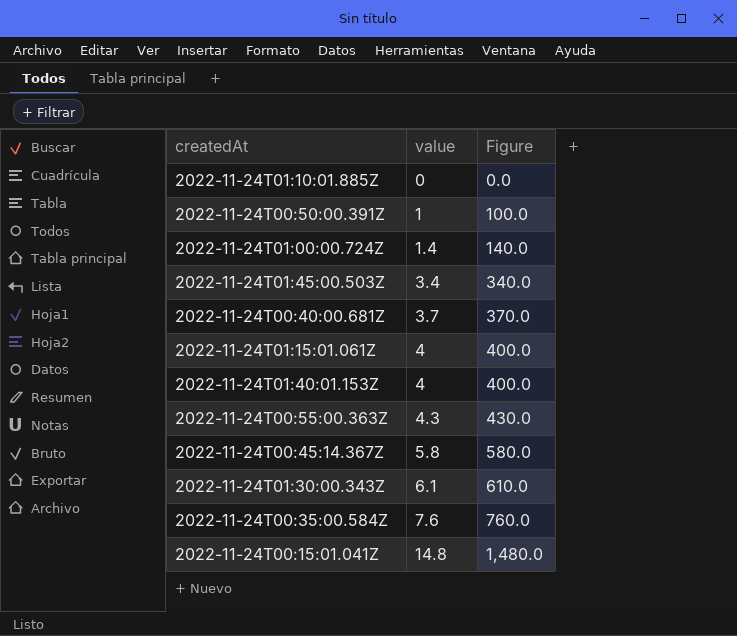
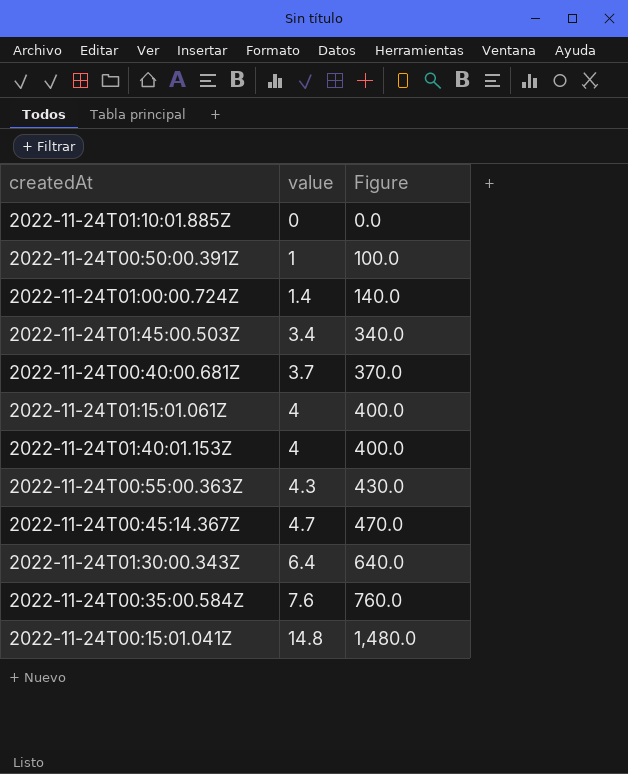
2022-11-24T00:45:14.367Z | value: 5.8 -> 4.7
2022-11-24T00:45:14.367Z | Figure: 580.0 -> 470.0
2022-11-24T01:30:00.343Z | value: 6.1 -> 6.4
2022-11-24T01:30:00.343Z | Figure: 610.0 -> 640.0

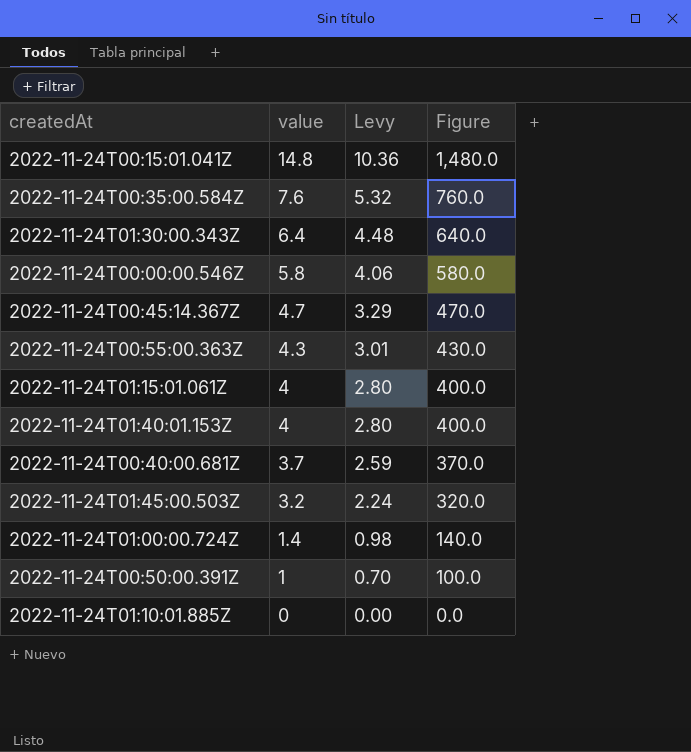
row order: value ascending -> value descending
column Levy | formula: none -> [value] * 0.7
row 2022-11-24T00:00:00.546Z: none -> 5.8 | 4.06 | 580.0
2022-11-24T01:45:00.503Z | value: 3.4 -> 3.2
2022-11-24T01:45:00.503Z | Figure: 340.0 -> 320.0

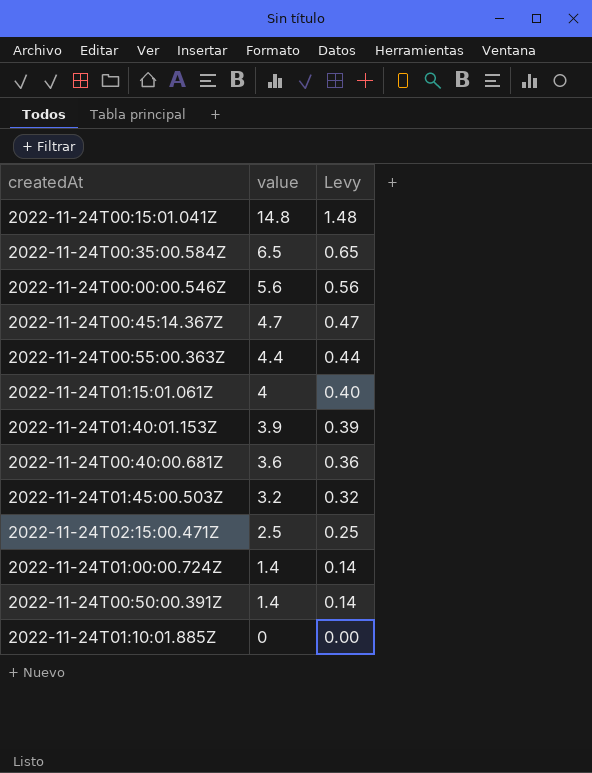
column Figure | formula: [value] * 100 -> none
column Levy | formula: [value] * 0.7 -> [value] * 0.1
row 2022-11-24T01:30:00.343Z: 6.4 | 4.48 | 640.0 -> none
2022-11-24T00:35:00.584Z | value: 7.6 -> 6.5
2022-11-24T00:00:00.546Z | value: 5.8 -> 5.6
2022-11-24T00:55:00.363Z | value: 4.3 -> 4.4
2022-11-24T01:40:01.153Z | value: 4 -> 3.9
2022-11-24T00:40:00.681Z | value: 3.7 -> 3.6
row 2022-11-24T02:15:00.471Z: none -> 2.5 | 0.25
2022-11-24T00:50:00.391Z | value: 1 -> 1.4

